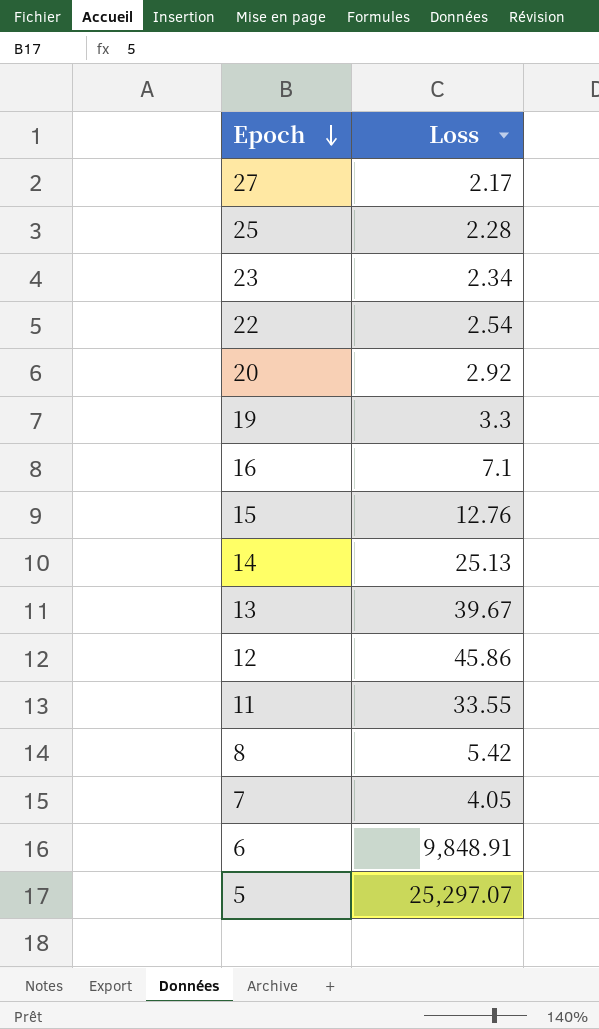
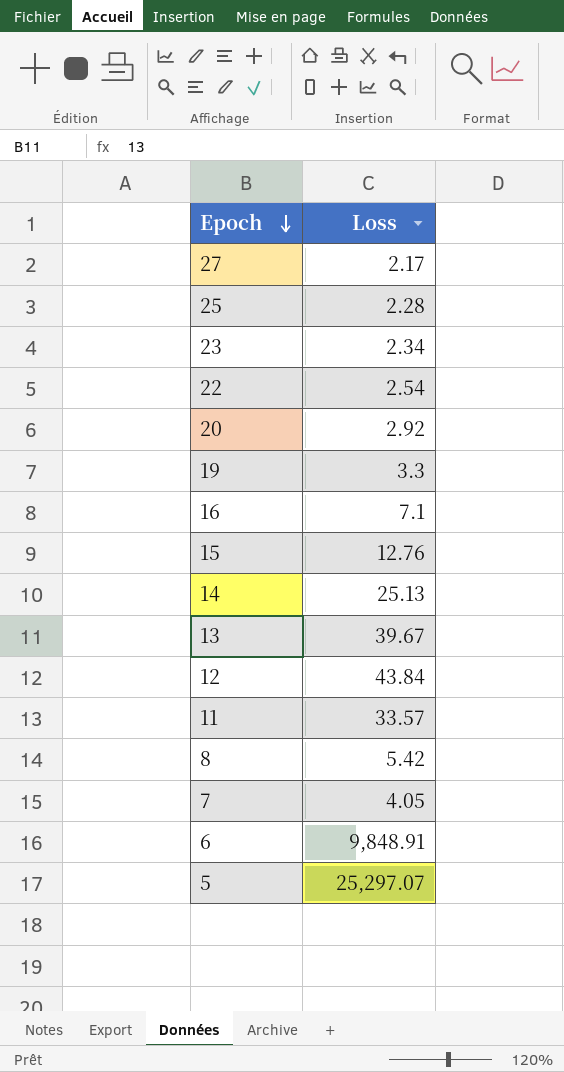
12 | Loss: 45.86 -> 43.84
11 | Loss: 33.55 -> 33.57

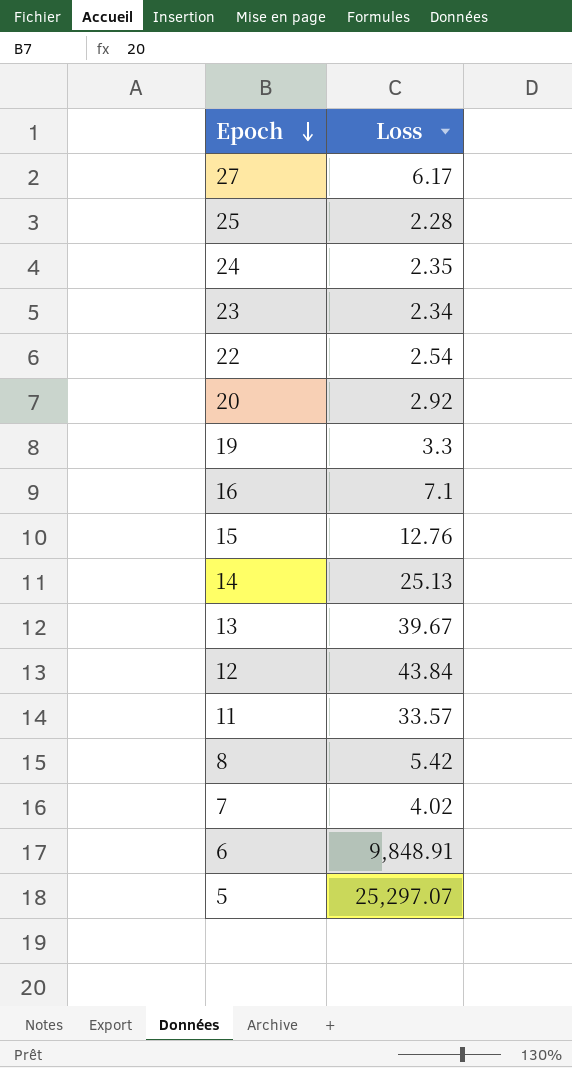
27 | Loss: 2.17 -> 6.17
row 24: none -> 2.35
7 | Loss: 4.05 -> 4.02

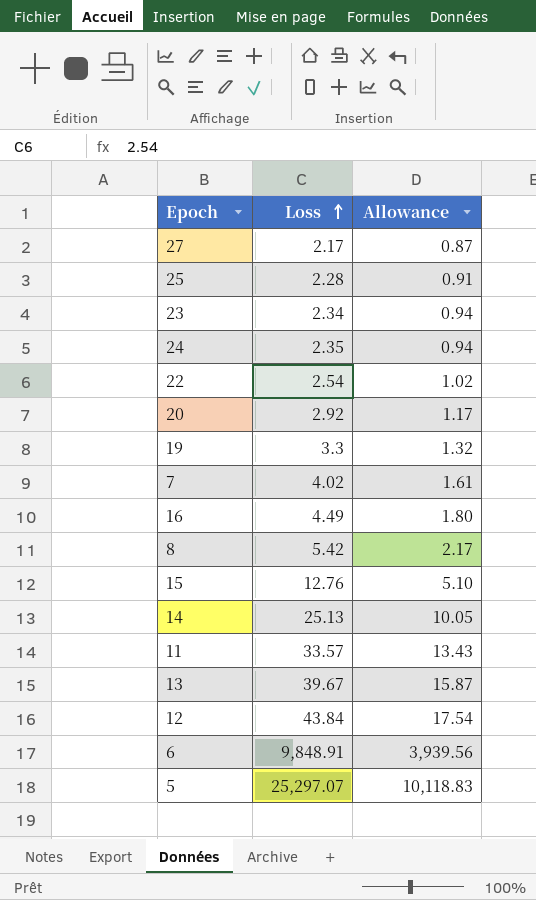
row order: Epoch descending -> Loss ascending
column Allowance | formula: none -> [Loss] * 0.4
27 | Loss: 6.17 -> 2.17
16 | Loss: 7.1 -> 4.49

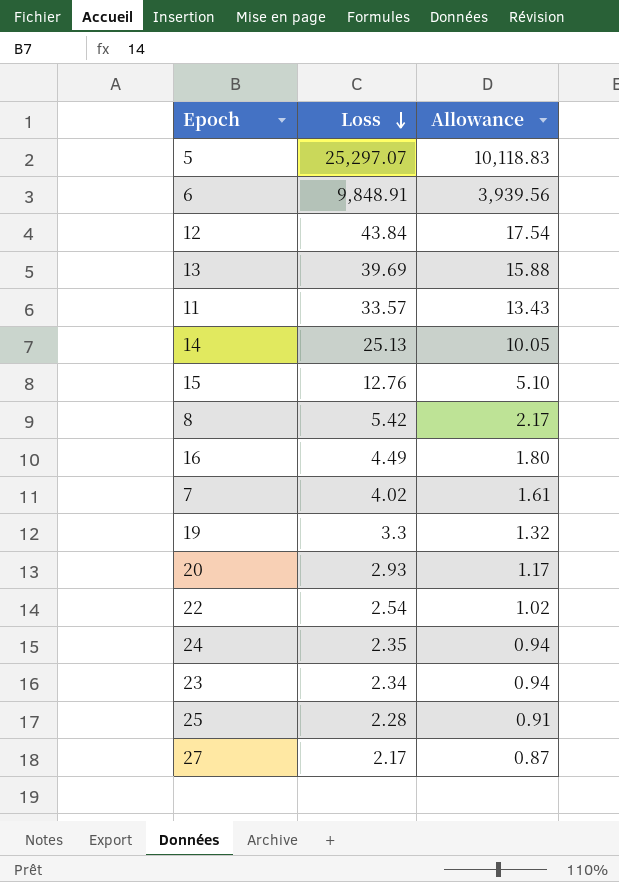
row order: Loss ascending -> Loss descending
13 | Loss: 39.67 -> 39.69
13 | Allowance: 15.87 -> 15.88
20 | Loss: 2.92 -> 2.93

